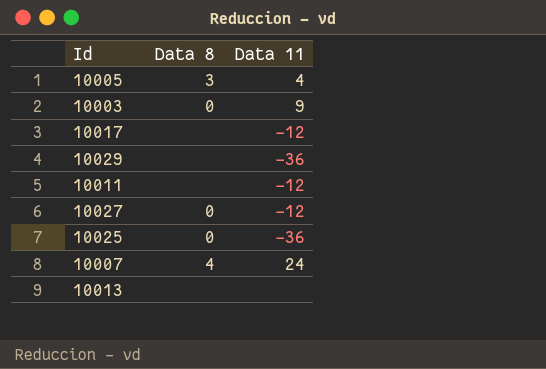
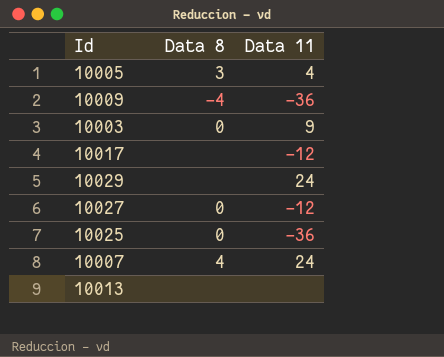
row 10011: none | -12 -> none
row 10009: none -> -4 | -36
10029 | Data 11: -36 -> 24

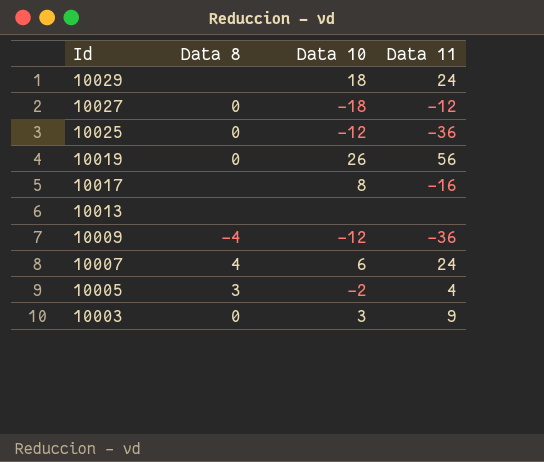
row order: none -> Id descending
column Data 10 | position: none -> 3
row 10019: none -> 0 | 26 | 56
10017 | Data 11: -12 -> -16

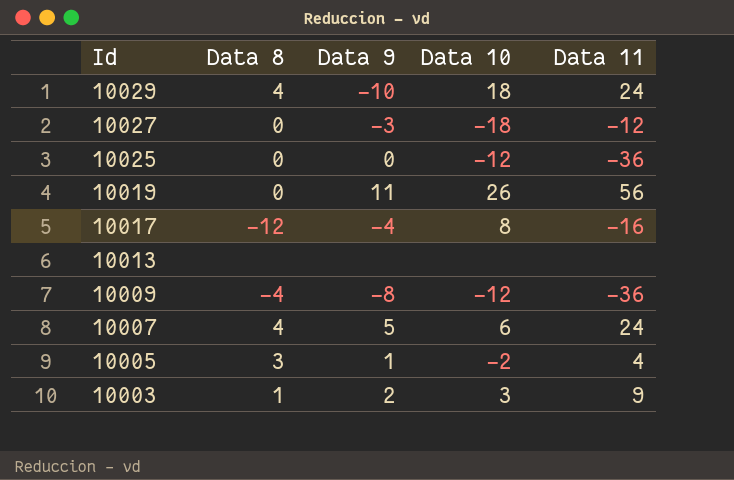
column Data 9 | position: none -> 3
10029 | Data 8: none -> 4
10017 | Data 8: none -> -12
10003 | Data 8: 0 -> 1

